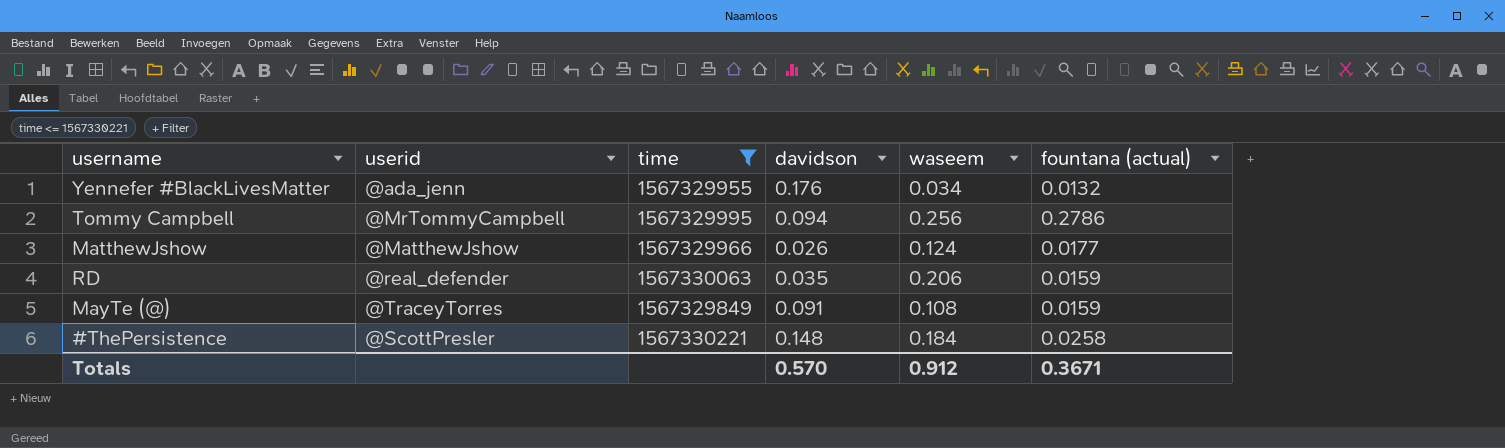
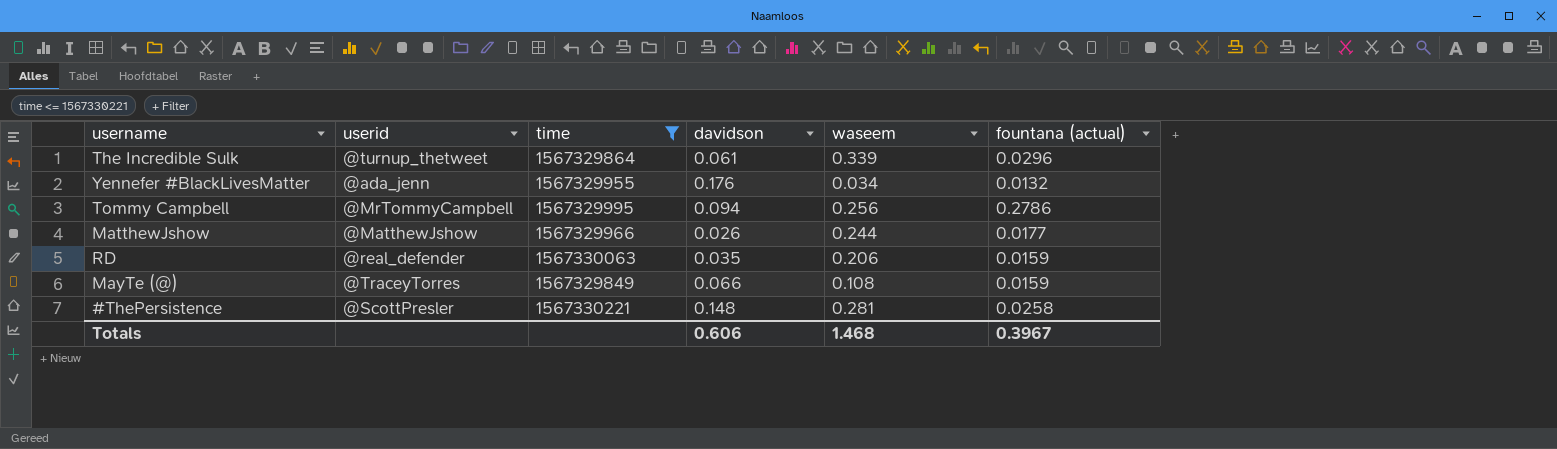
row The Incredible Sulk: none -> @turnup_thetweet | 1567329864 | 0.061 | 0.339 | 0.0296
MatthewJshow | waseem: 0.124 -> 0.244
MayTe (@) | davidson: 0.091 -> 0.066
#ThePersistence | waseem: 0.184 -> 0.281
Totals | davidson: 0.570 -> 0.606
Totals | waseem: 0.912 -> 1.468
Totals | fountana (actual): 0.3671 -> 0.3967

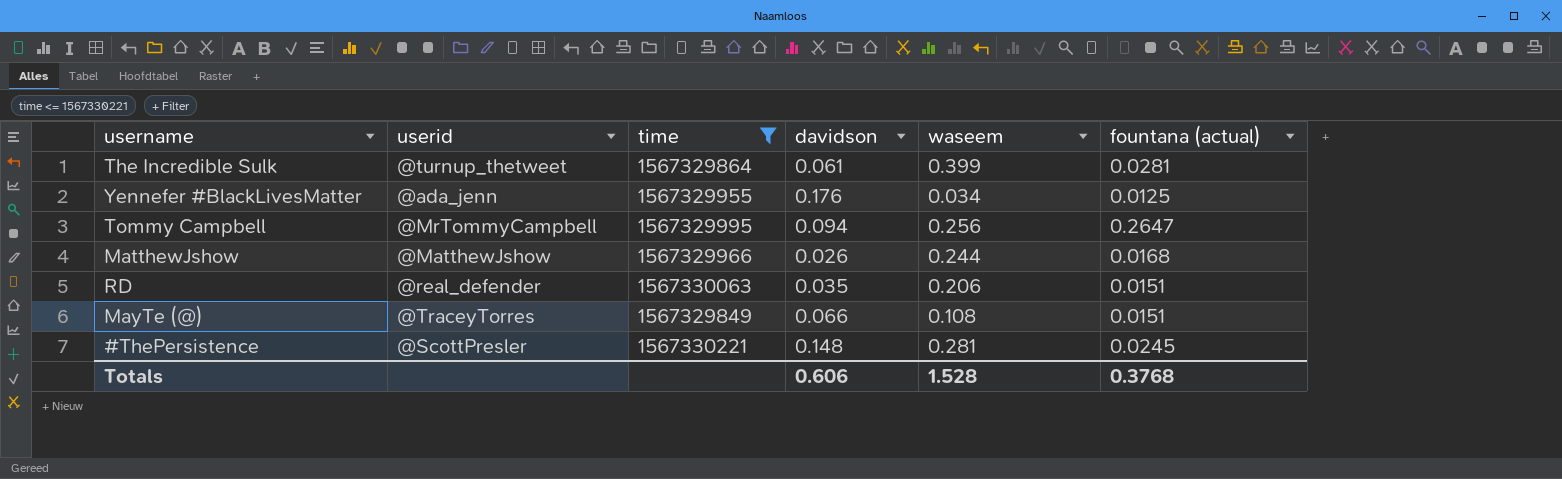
The Incredible Sulk | waseem: 0.339 -> 0.399
The Incredible Sulk | fountana (actual): 0.0296 -> 0.0281
Yennefer #BlackLivesMatter | fountana (actual): 0.0132 -> 0.0125
Tommy Campbell | fountana (actual): 0.2786 -> 0.2647
MatthewJshow | fountana (actual): 0.0177 -> 0.0168
RD | fountana (actual): 0.0159 -> 0.0151
MayTe (@) | fountana (actual): 0.0159 -> 0.0151
#ThePersistence | fountana (actual): 0.0258 -> 0.0245
Totals | waseem: 1.468 -> 1.528
Totals | fountana (actual): 0.3967 -> 0.3768

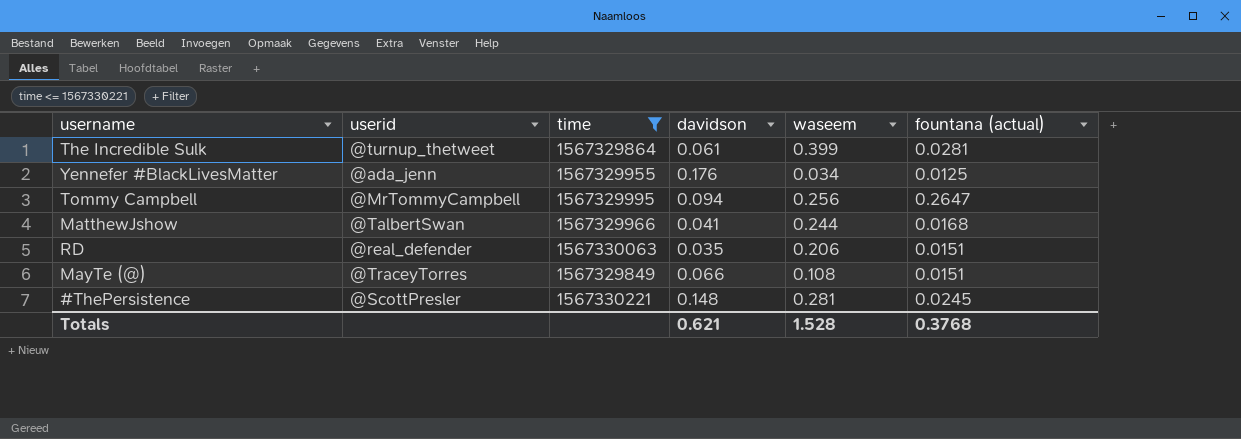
MatthewJshow | userid: @MatthewJshow -> @TalbertSwan
MatthewJshow | davidson: 0.026 -> 0.041
Totals | davidson: 0.606 -> 0.621

